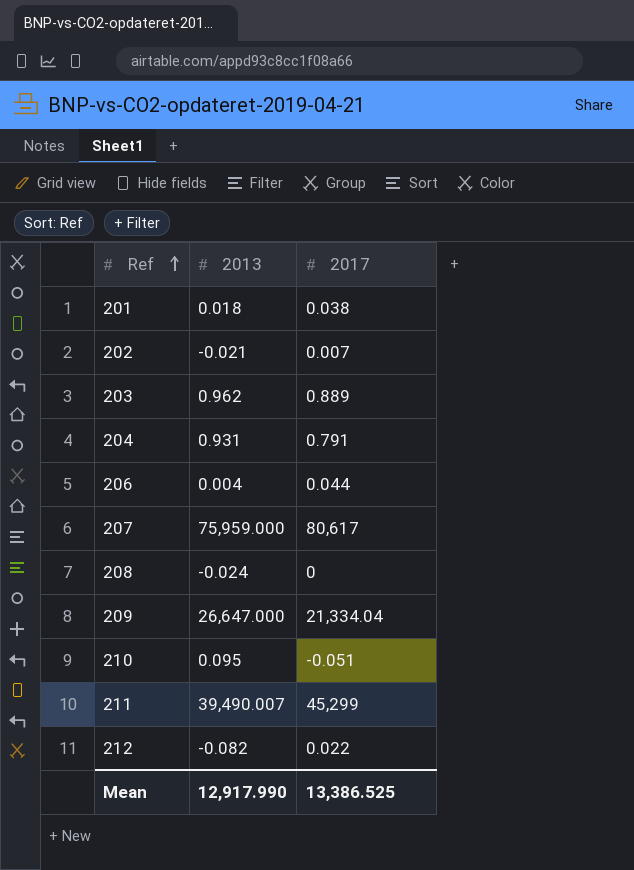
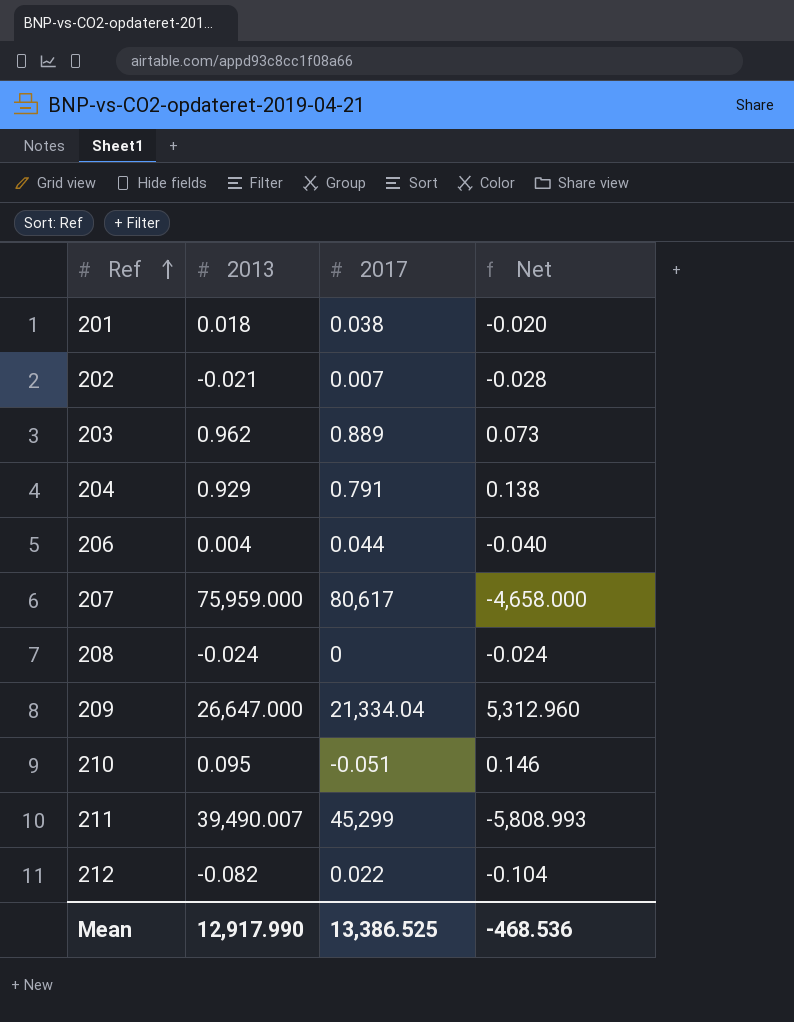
column Net | formula: none -> [2013] - [2017]
204 | 2013: 0.931 -> 0.929

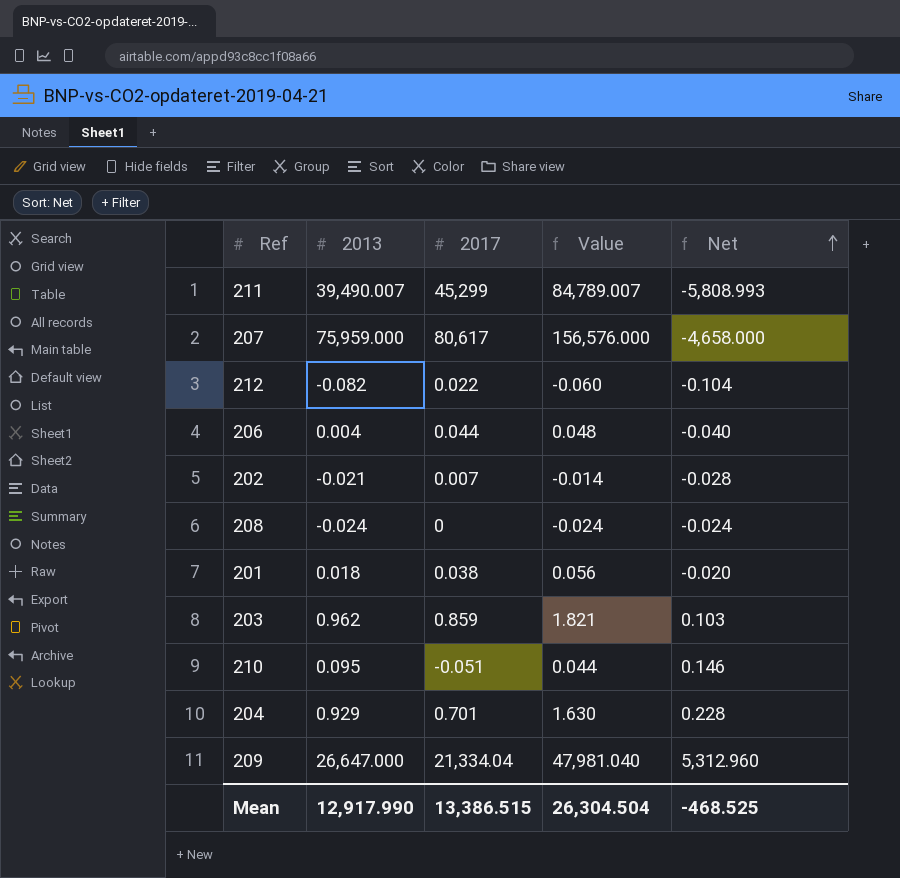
row order: Ref ascending -> Net ascending
column Value | formula: none -> [2013] + [2017]
203 | 2017: 0.889 -> 0.859
203 | Net: 0.073 -> 0.103
204 | 2017: 0.791 -> 0.701
204 | Net: 0.138 -> 0.228
Mean | 2017: 13,386.525 -> 13,386.515
Mean | Net: -468.536 -> -468.525

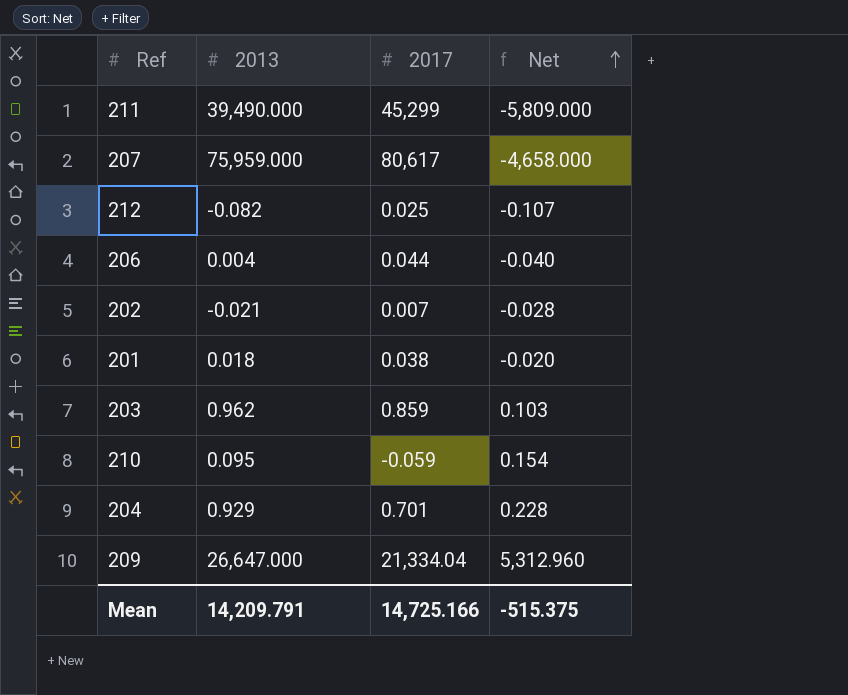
column Value | formula: [2013] + [2017] -> none
row 208: -0.024 | 0 | -0.024 | -0.024 -> none
211 | 2013: 39,490.007 -> 39,490.000
211 | Net: -5,808.993 -> -5,809.000
212 | 2017: 0.022 -> 0.025
212 | Net: -0.104 -> -0.107
210 | 2017: -0.051 -> -0.059
210 | Net: 0.146 -> 0.154
Mean | 2013: 12,917.990 -> 14,209.791
Mean | 2017: 13,386.515 -> 14,725.166
Mean | Net: -468.525 -> -515.375

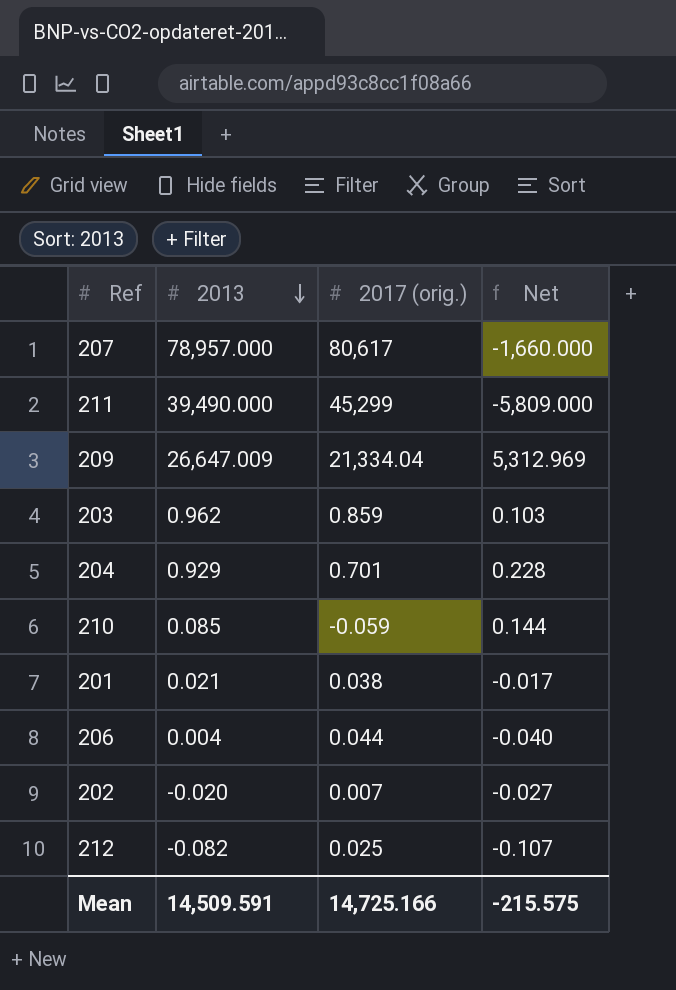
row order: Net ascending -> 2013 descending
column name: 2017 -> 2017 (orig.)
207 | 2013: 75,959.000 -> 78,957.000
207 | Net: -4,658.000 -> -1,660.000
209 | 2013: 26,647.000 -> 26,647.009
209 | Net: 5,312.960 -> 5,312.969
210 | 2013: 0.095 -> 0.085
210 | Net: 0.154 -> 0.144
201 | 2013: 0.018 -> 0.021
201 | Net: -0.020 -> -0.017
202 | 2013: -0.021 -> -0.020
202 | Net: -0.028 -> -0.027
Mean | 2013: 14,209.791 -> 14,509.591
Mean | Net: -515.375 -> -215.575

